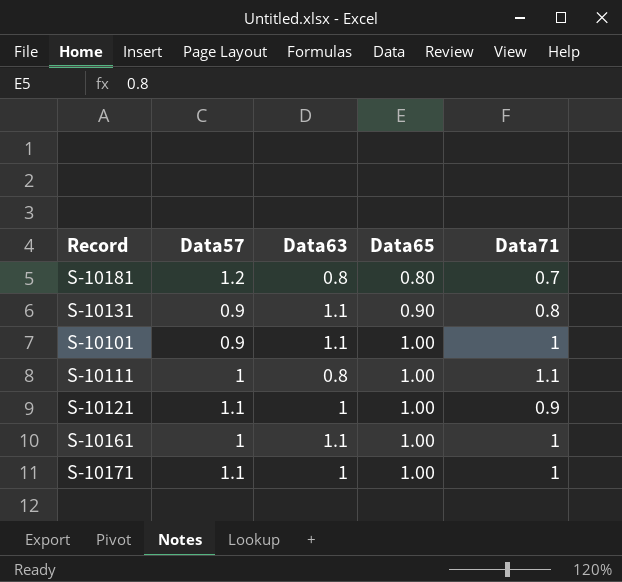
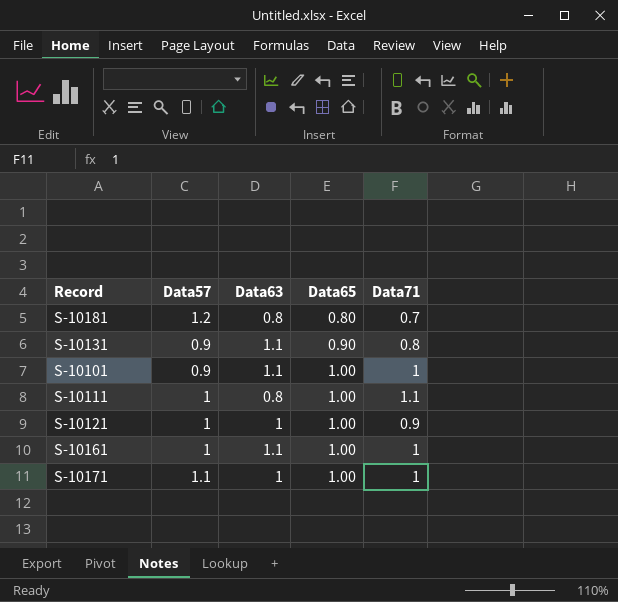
S-10121 | Data57: 1.1 -> 1

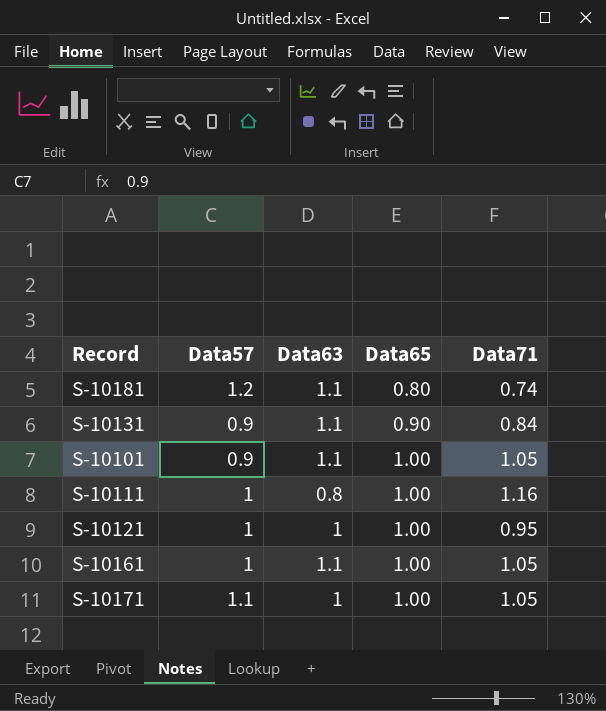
S-10181 | Data63: 0.8 -> 1.1
S-10181 | Data71: 0.7 -> 0.74
S-10131 | Data71: 0.8 -> 0.84
S-10101 | Data71: 1 -> 1.05
S-10111 | Data71: 1.1 -> 1.16
S-10121 | Data71: 0.9 -> 0.95
S-10161 | Data71: 1 -> 1.05
S-10171 | Data71: 1 -> 1.05

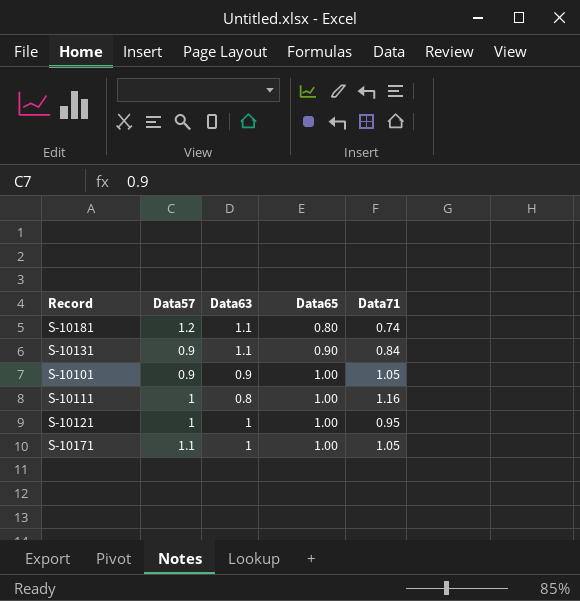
row S-10161: 1 | 1.1 | 1.00 | 1.05 -> none
S-10101 | Data63: 1.1 -> 0.9

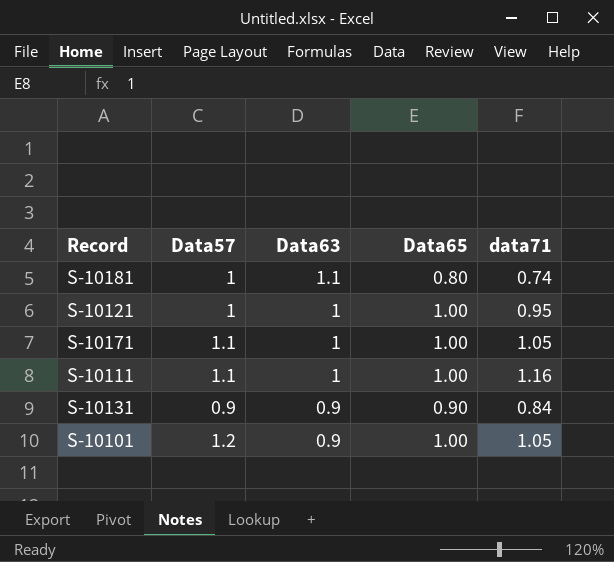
row order: Data65 ascending -> Data63 descending
column name: Data71 -> data71
S-10181 | Data57: 1.2 -> 1
S-10111 | Data57: 1 -> 1.1
S-10111 | Data63: 0.8 -> 1
S-10131 | Data63: 1.1 -> 0.9
S-10101 | Data57: 0.9 -> 1.2

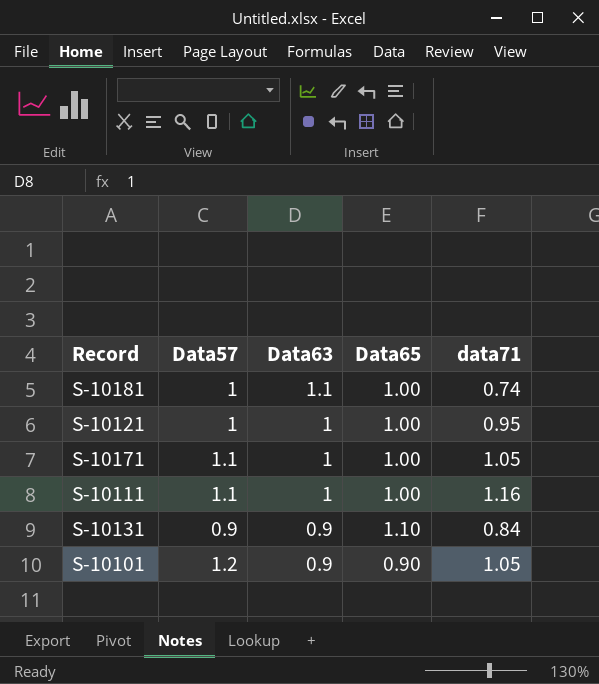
S-10181 | Data65: 0.80 -> 1.00
S-10131 | Data65: 0.90 -> 1.10
S-10101 | Data65: 1.00 -> 0.90

